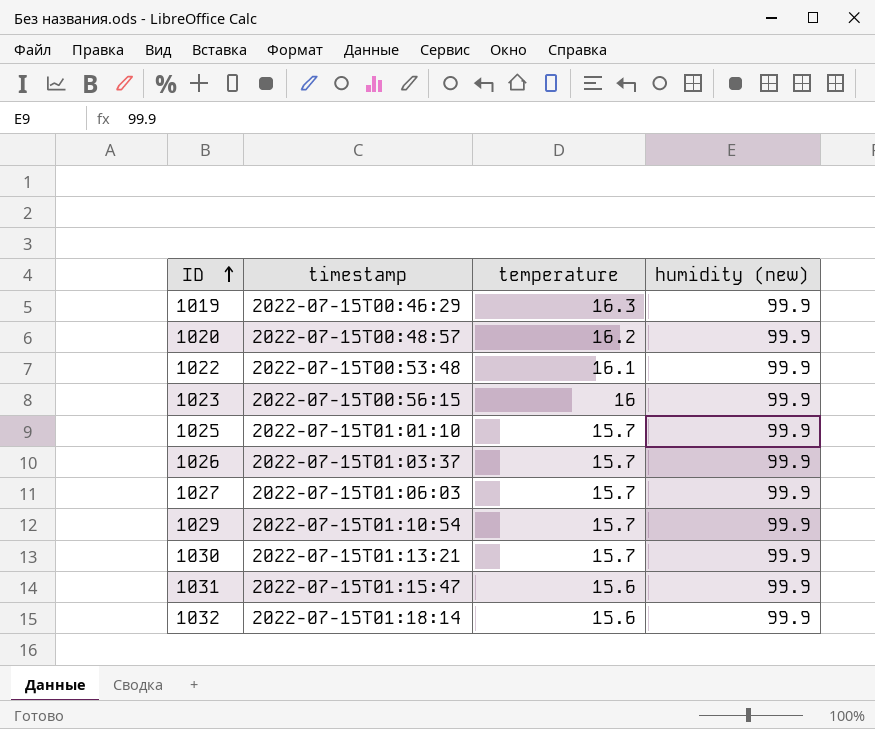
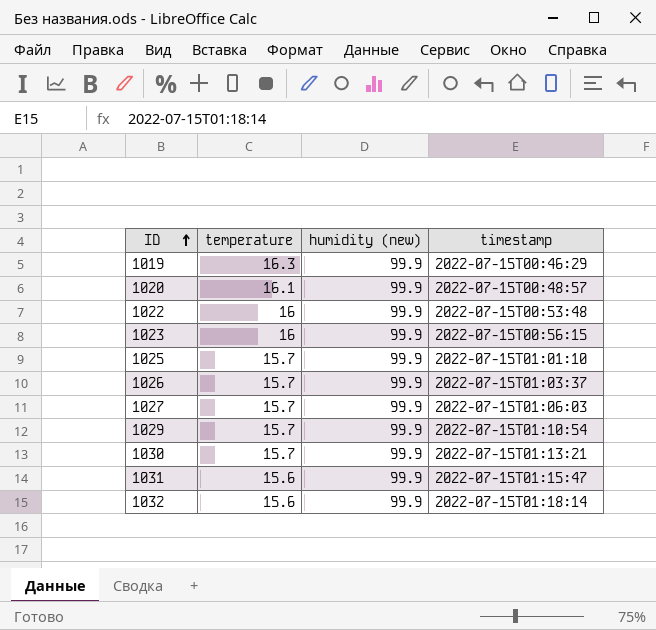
column timestamp | position: 2 -> 4
1020 | temperature: 16.2 -> 16.1
1022 | temperature: 16.1 -> 16

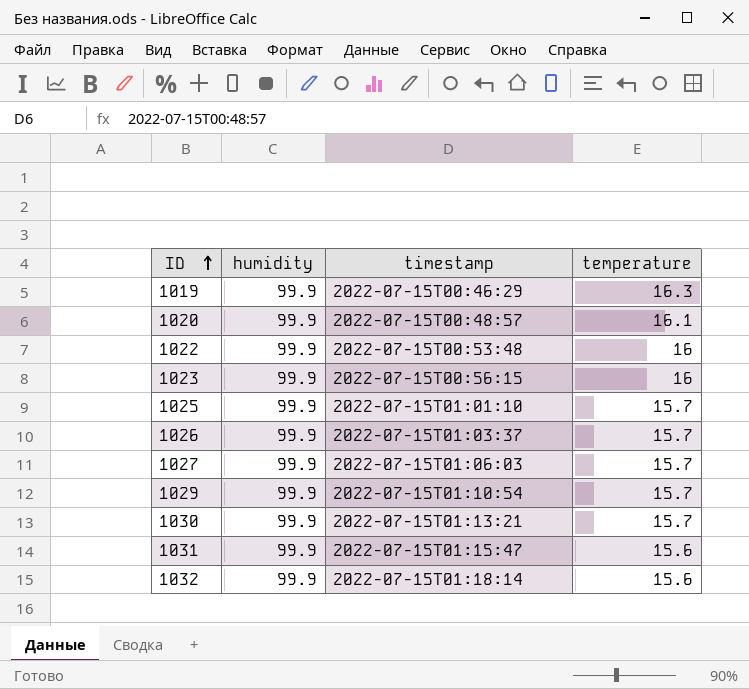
column name: humidity (new) -> humidity
column temperature | position: 2 -> 4

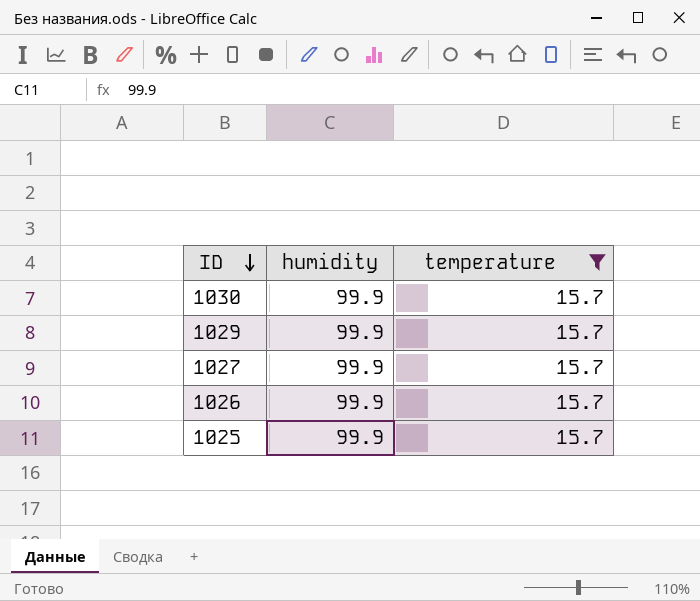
filter: none -> temperature = 15.7
row order: ID ascending -> ID descending
column timestamp | position: 3 -> none

